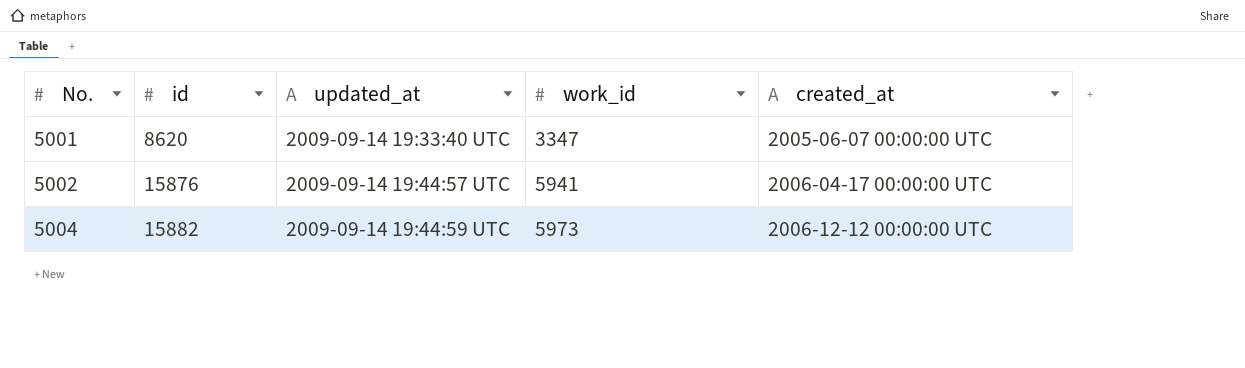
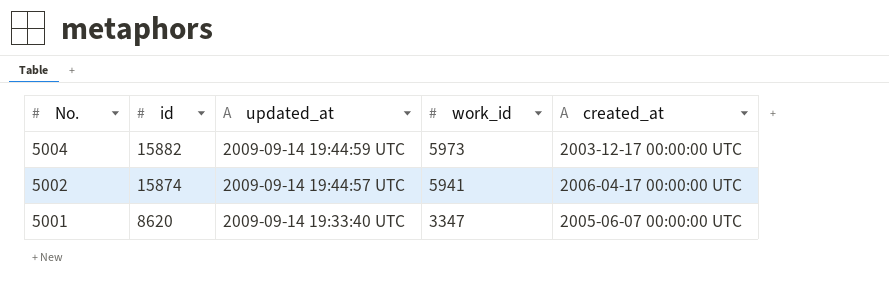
row order: No. ascending -> No. descending
5004 | created_at: 2006-12-12 00:00:00 UTC -> 2003-12-17 00:00:00 UTC
5002 | id: 15876 -> 15874

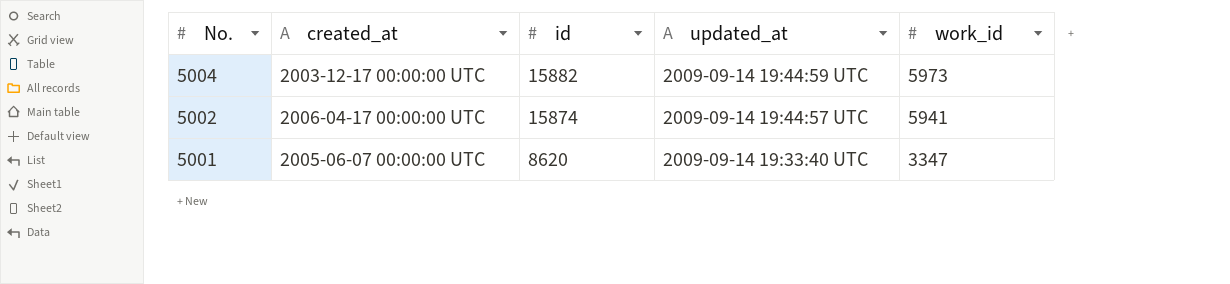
column created_at | position: 5 -> 2

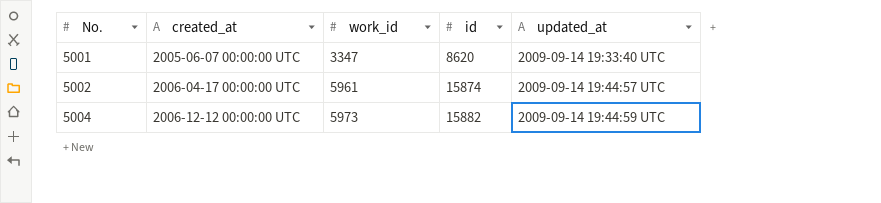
row order: No. descending -> No. ascending
column work_id | position: 5 -> 3
5002 | work_id: 5941 -> 5961
5004 | created_at: 2003-12-17 00:00:00 UTC -> 2006-12-12 00:00:00 UTC

